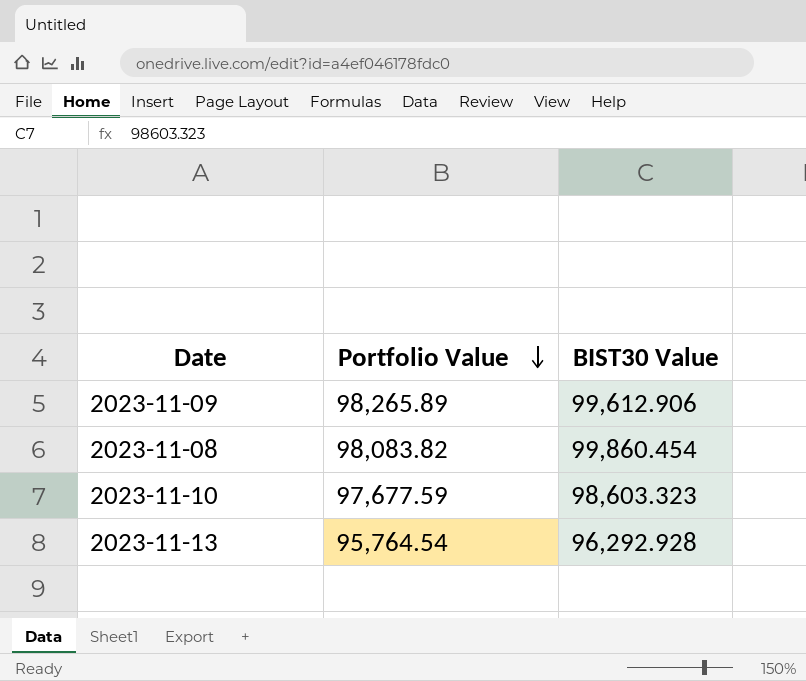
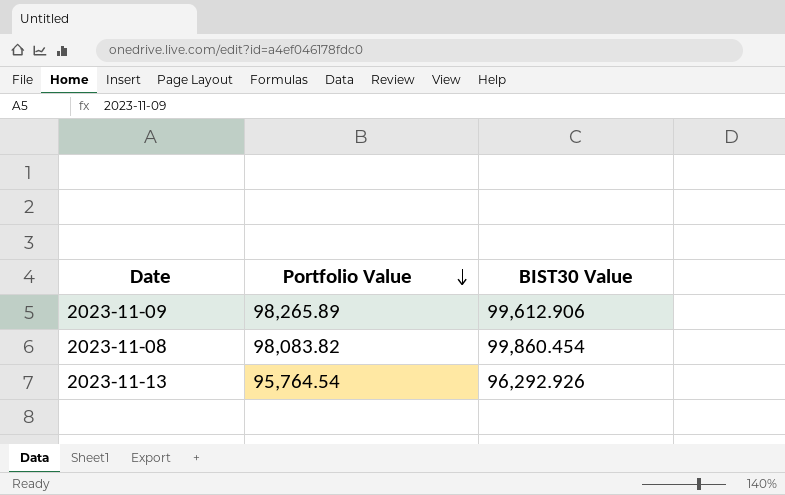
row 2023-11-10: 97,677.59 | 98,603.323 -> none
2023-11-13 | BIST30 Value: 96,292.928 -> 96,292.926

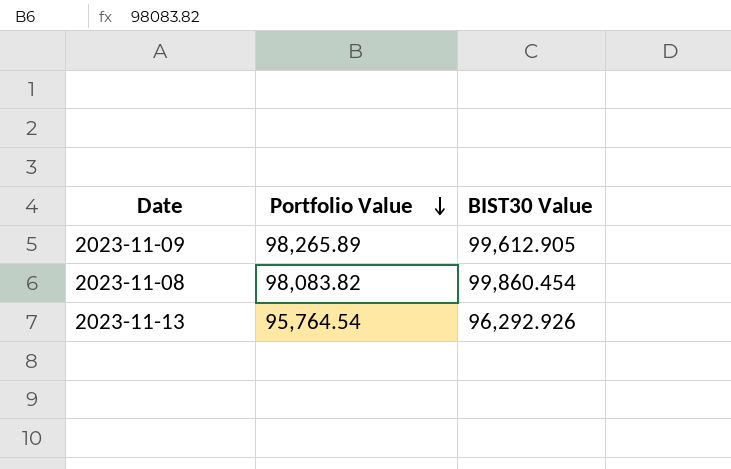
2023-11-09 | BIST30 Value: 99,612.906 -> 99,612.905

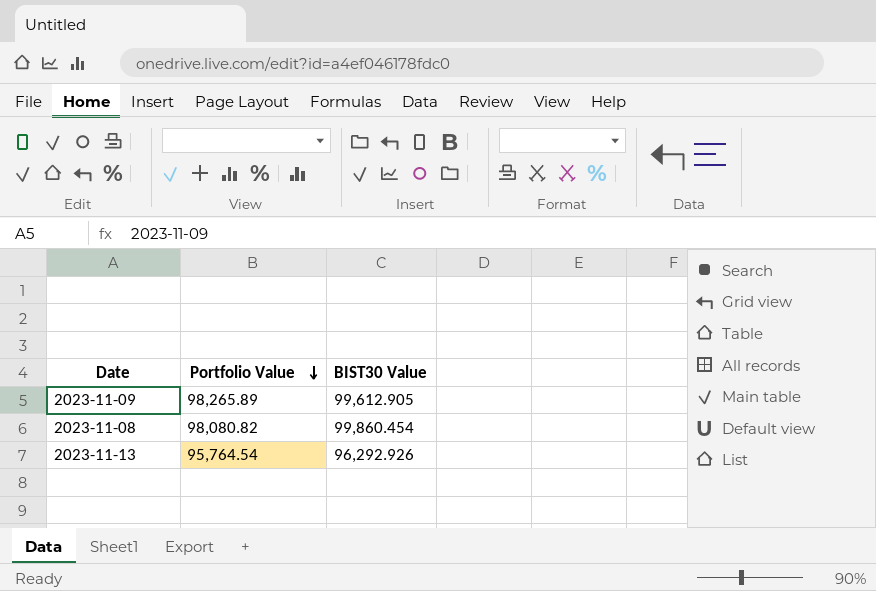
2023-11-08 | Portfolio Value: 98,083.82 -> 98,080.82

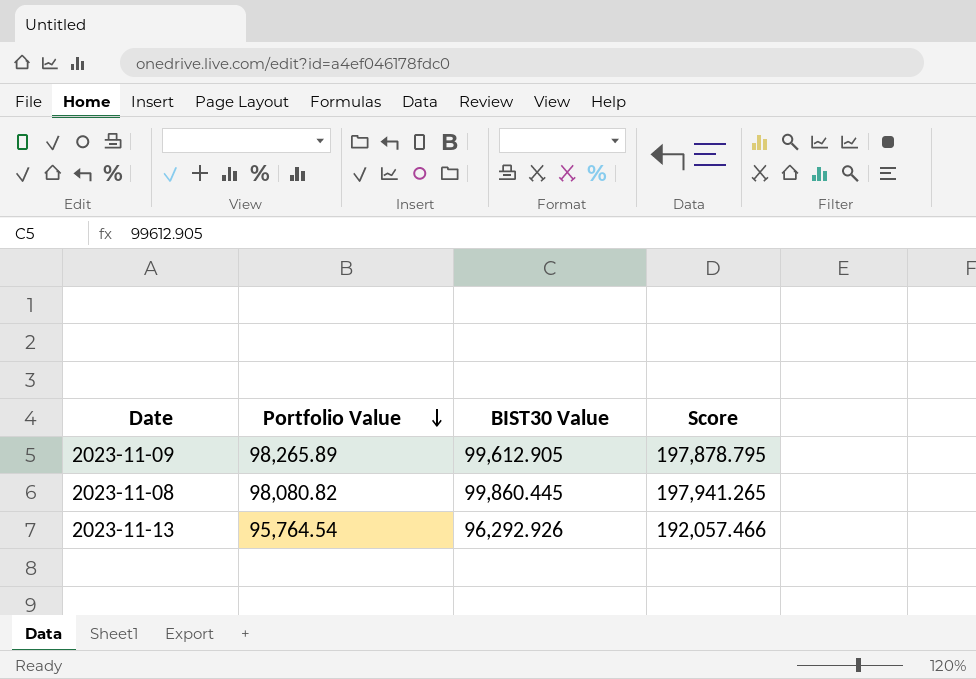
column Score | formula: none -> [Portfolio Value] + [BIST30 Value]
2023-11-08 | BIST30 Value: 99,860.454 -> 99,860.445

